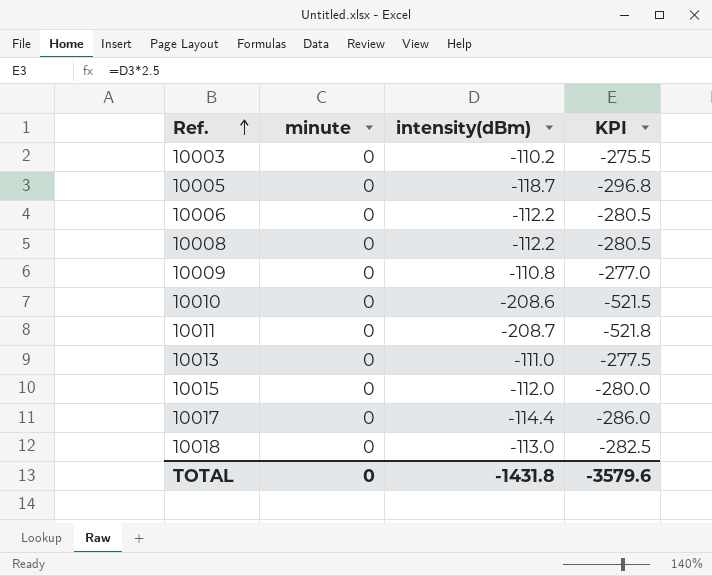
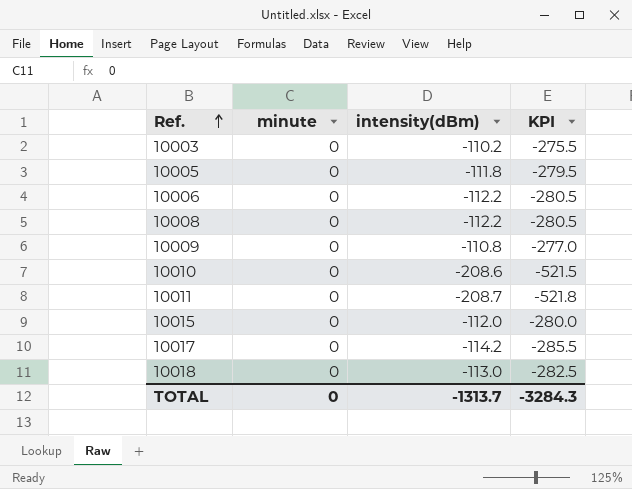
row 10013: 0 | -111.0 | -277.5 -> none
10005 | intensity(dBm): -118.7 -> -111.8
10005 | KPI: -296.8 -> -279.5
10017 | intensity(dBm): -114.4 -> -114.2
10017 | KPI: -286.0 -> -285.5
TOTAL | intensity(dBm): -1431.8 -> -1313.7
TOTAL | KPI: -3579.6 -> -3284.3

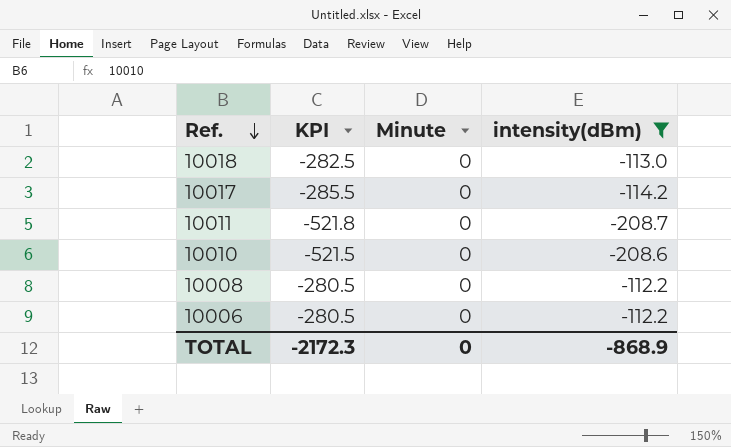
filter: none -> intensity(dBm) <= -112.2
row order: Ref. ascending -> Ref. descending
column KPI | position: 4 -> 2
column name: minute -> Minute
TOTAL | KPI: -3284.3 -> -2172.3
TOTAL | intensity(dBm): -1313.7 -> -868.9

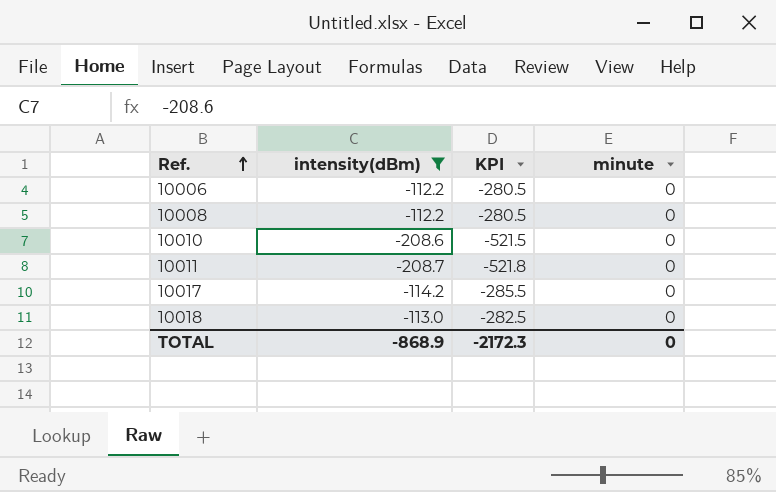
row order: Ref. descending -> Ref. ascending
column intensity(dBm) | position: 4 -> 2
column name: Minute -> minute

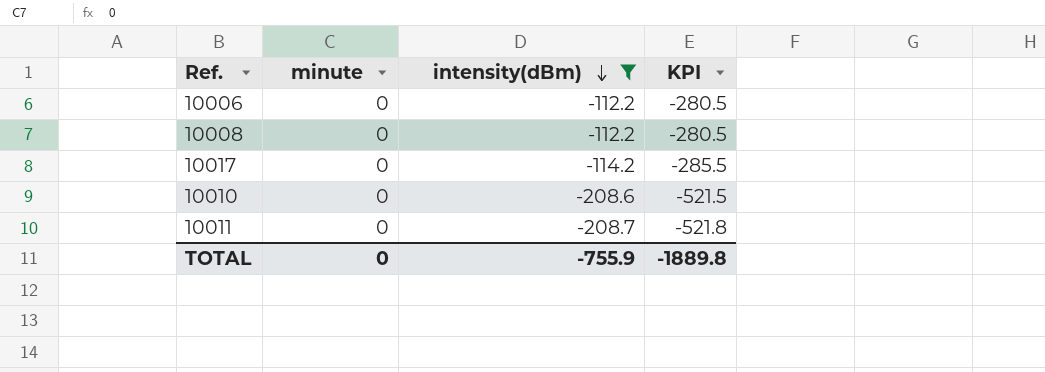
row order: Ref. ascending -> intensity(dBm) descending
column minute | position: 4 -> 2
row 10018: -113.0 | -282.5 | 0 -> none
TOTAL | intensity(dBm): -868.9 -> -755.9
TOTAL | KPI: -2172.3 -> -1889.8

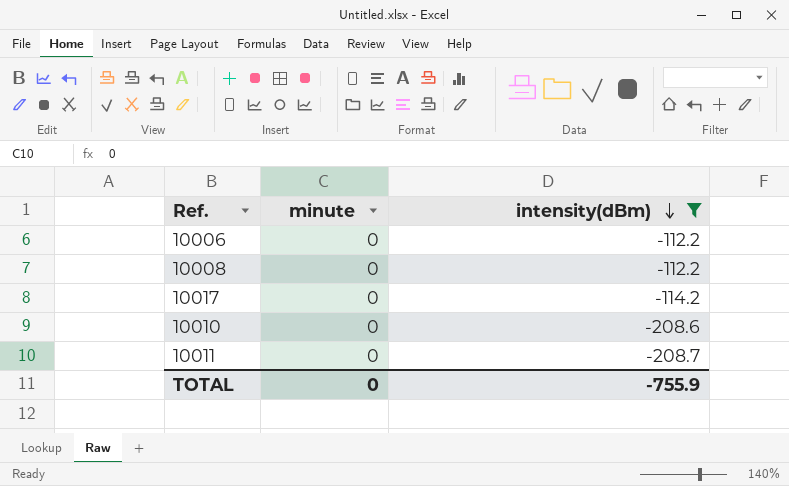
column KPI | formula: [intensity(dBm)] * 2.5 -> none

